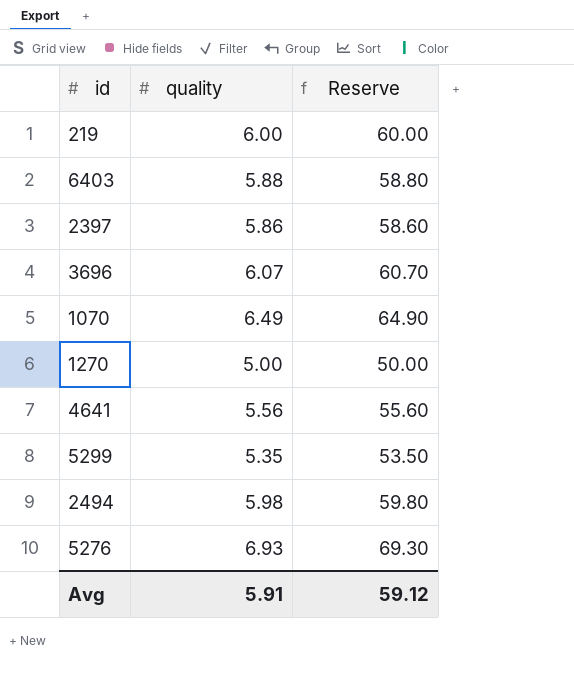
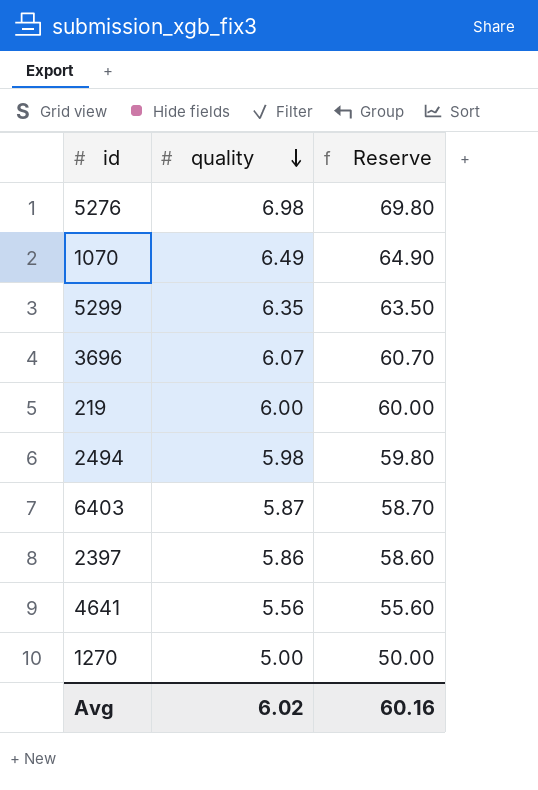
row order: none -> quality descending
5276 | quality: 6.93 -> 6.98
5276 | Reserve: 69.30 -> 69.80
5299 | quality: 5.35 -> 6.35
5299 | Reserve: 53.50 -> 63.50
6403 | quality: 5.88 -> 5.87
6403 | Reserve: 58.80 -> 58.70
Avg | quality: 5.91 -> 6.02
Avg | Reserve: 59.12 -> 60.16

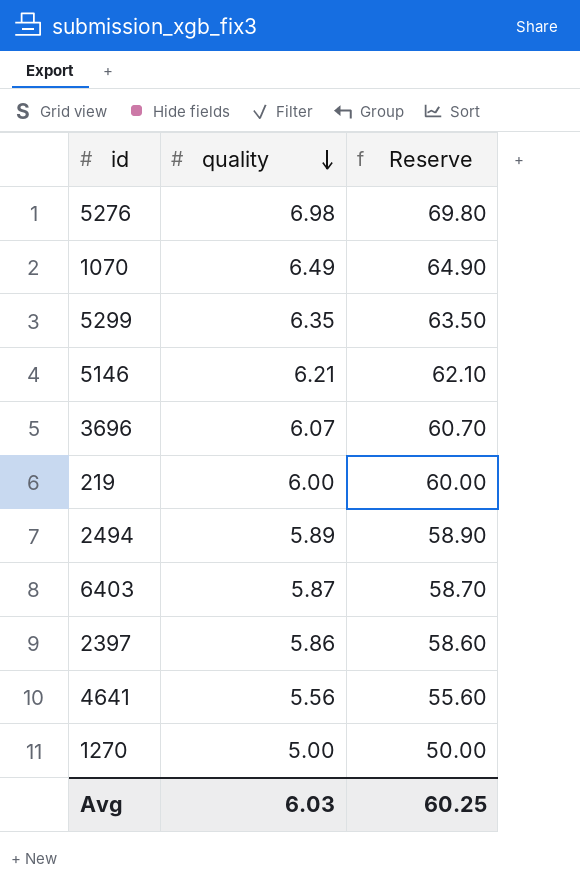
row 5146: none -> 6.21 | 62.10
2494 | quality: 5.98 -> 5.89
2494 | Reserve: 59.80 -> 58.90
Avg | quality: 6.02 -> 6.03
Avg | Reserve: 60.16 -> 60.25

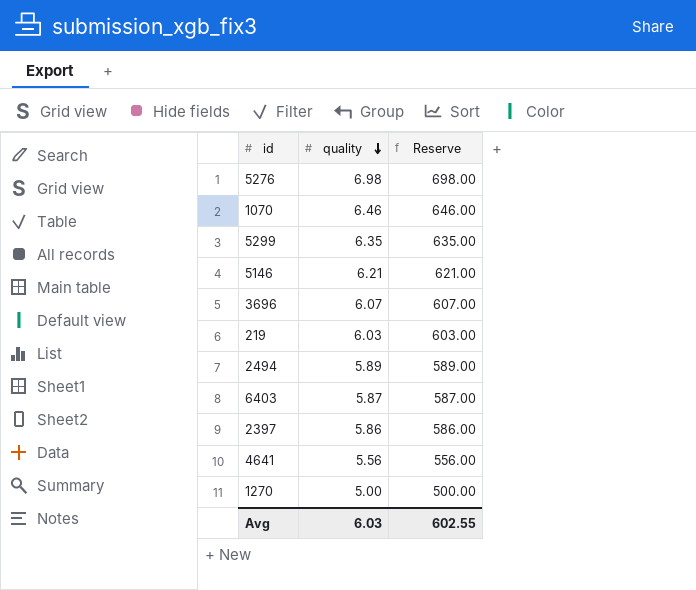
column Reserve | formula: [quality] * 10 -> [quality] * 100
1070 | quality: 6.49 -> 6.46
219 | quality: 6.00 -> 6.03
Avg | Reserve: 60.25 -> 602.55

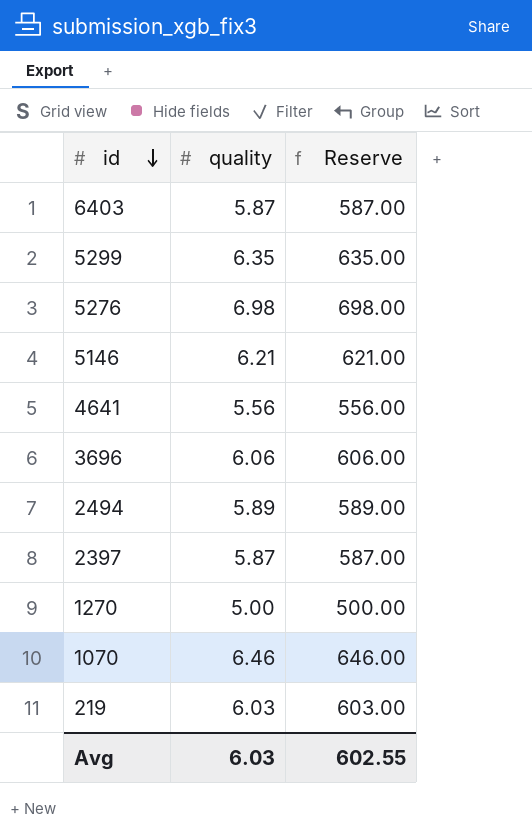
row order: quality descending -> id descending
3696 | quality: 6.07 -> 6.06
3696 | Reserve: 607.00 -> 606.00
2397 | quality: 5.86 -> 5.87
2397 | Reserve: 586.00 -> 587.00

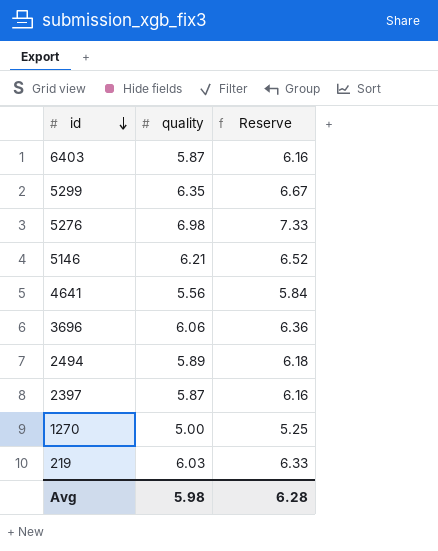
column Reserve | formula: [quality] * 100 -> [quality] * 1.05
row 1070: 6.46 | 646.00 -> none
Avg | quality: 6.03 -> 5.98
Avg | Reserve: 602.55 -> 6.28

